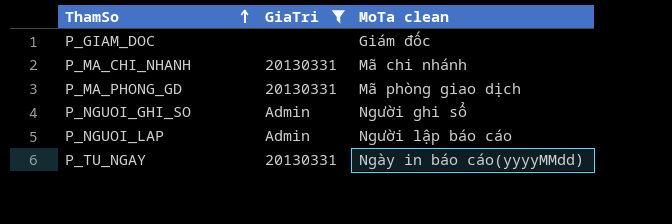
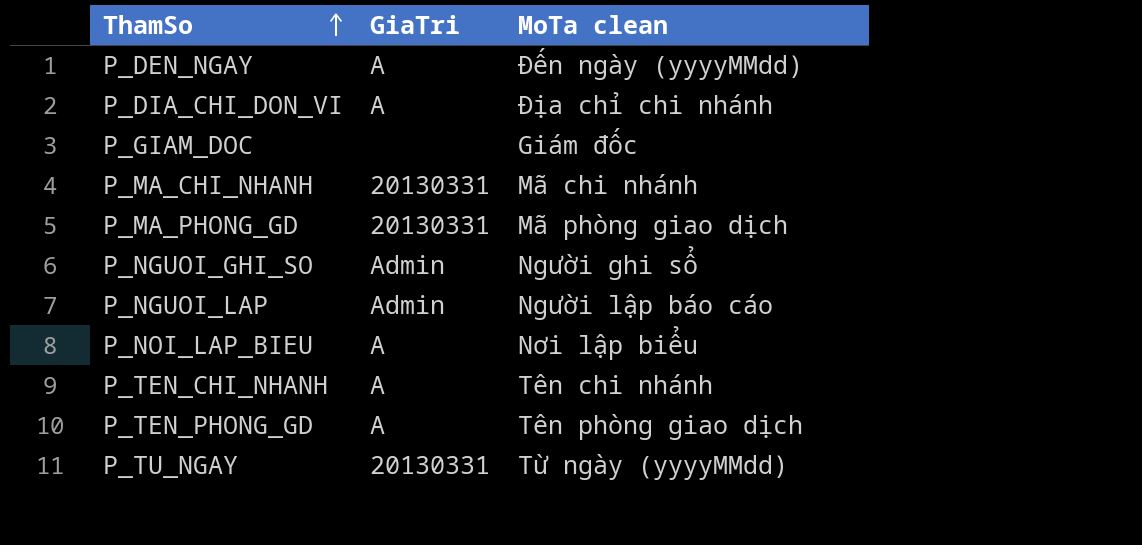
filter: GiaTri != A -> none
P_TU_NGAY | MoTa clean: Ngày in báo cáo(yyyyMMdd) -> Từ ngày (yyyyMMdd)

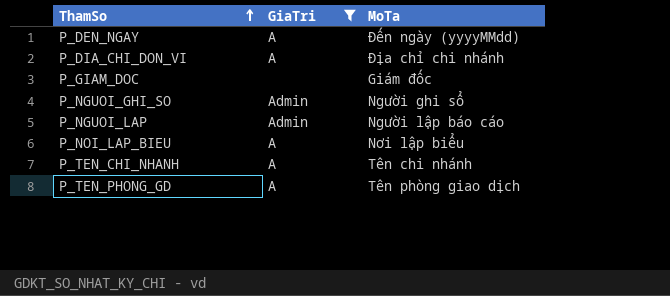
filter: none -> GiaTri != 20130331
column name: MoTa clean -> MoTa

